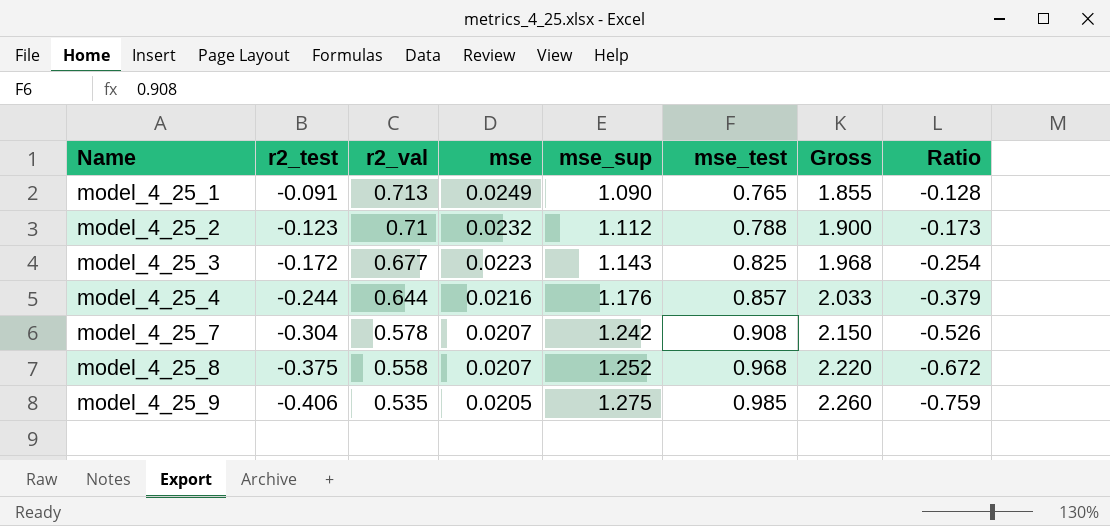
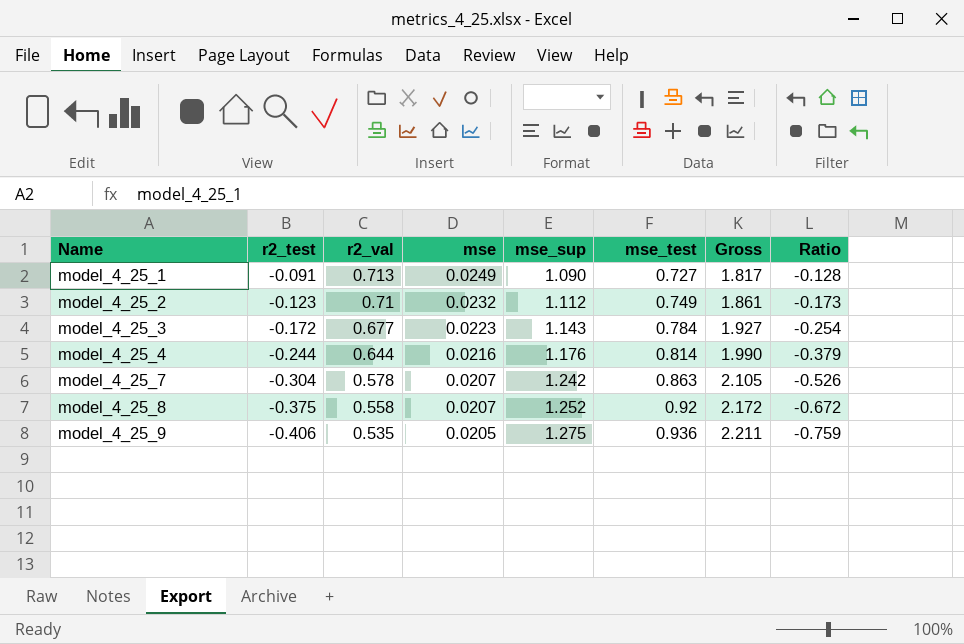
model_4_25_1 | mse_test: 0.765 -> 0.727
model_4_25_1 | Gross: 1.855 -> 1.817
model_4_25_2 | mse_test: 0.788 -> 0.749
model_4_25_2 | Gross: 1.900 -> 1.861
model_4_25_3 | mse_test: 0.825 -> 0.784
model_4_25_3 | Gross: 1.968 -> 1.927
model_4_25_4 | mse_test: 0.857 -> 0.814
model_4_25_4 | Gross: 2.033 -> 1.990
model_4_25_7 | mse_test: 0.908 -> 0.863
model_4_25_7 | Gross: 2.150 -> 2.105
model_4_25_8 | mse_test: 0.968 -> 0.92
model_4_25_8 | Gross: 2.220 -> 2.172
model_4_25_9 | mse_test: 0.985 -> 0.936
model_4_25_9 | Gross: 2.260 -> 2.211

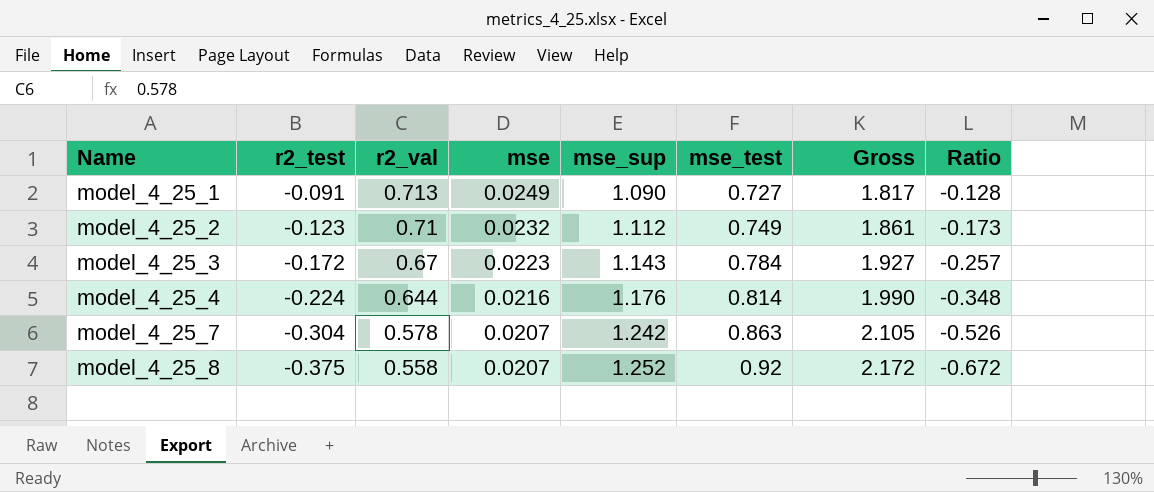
row model_4_25_9: -0.406 | 0.535 | 0.0205 | 1.275 | 0.936 | 2.211 | -0.759 -> none
model_4_25_3 | r2_val: 0.677 -> 0.67
model_4_25_3 | Ratio: -0.254 -> -0.257
model_4_25_4 | r2_test: -0.244 -> -0.224
model_4_25_4 | Ratio: -0.379 -> -0.348

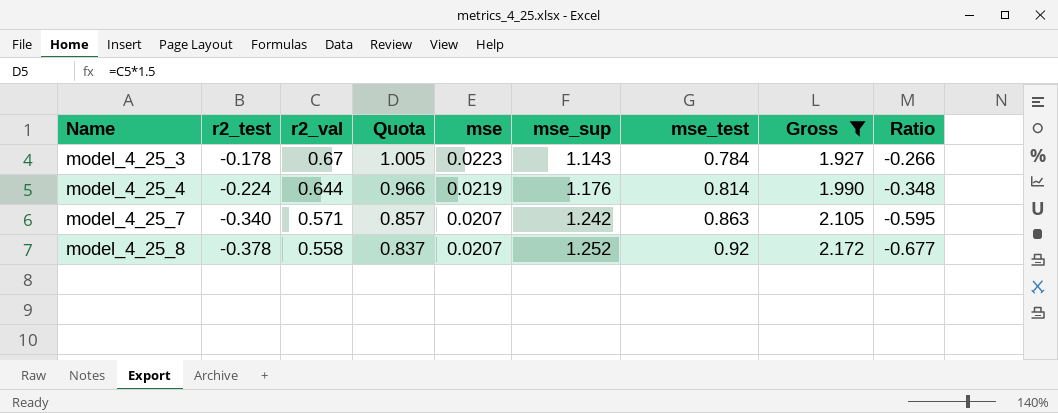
filter: none -> Gross >= 1.927
column Quota | formula: none -> [r2_val] * 1.5
model_4_25_3 | r2_test: -0.172 -> -0.178
model_4_25_3 | Ratio: -0.257 -> -0.266
model_4_25_4 | mse: 0.0216 -> 0.0219
model_4_25_7 | r2_test: -0.304 -> -0.340
model_4_25_7 | r2_val: 0.578 -> 0.571
model_4_25_7 | Ratio: -0.526 -> -0.595
model_4_25_8 | r2_test: -0.375 -> -0.378
model_4_25_8 | Ratio: -0.672 -> -0.677

